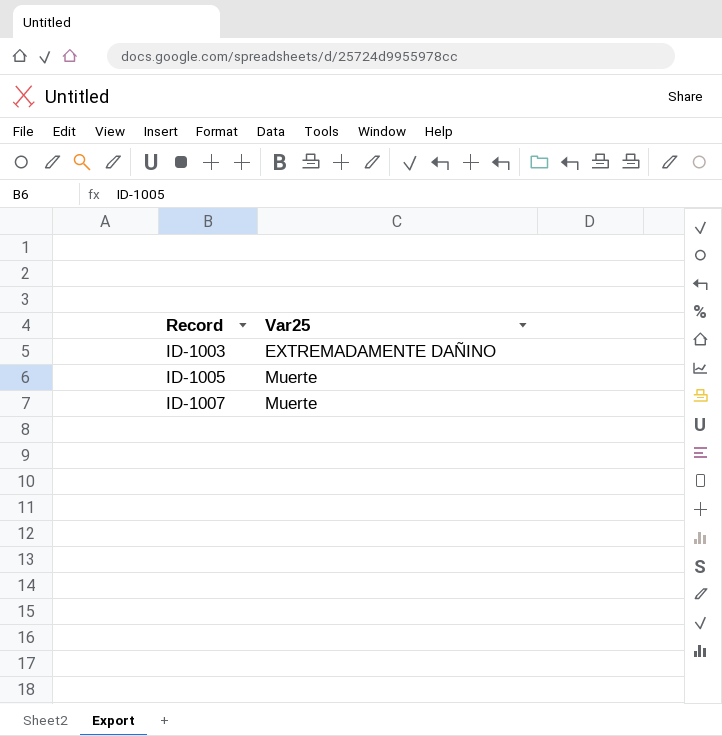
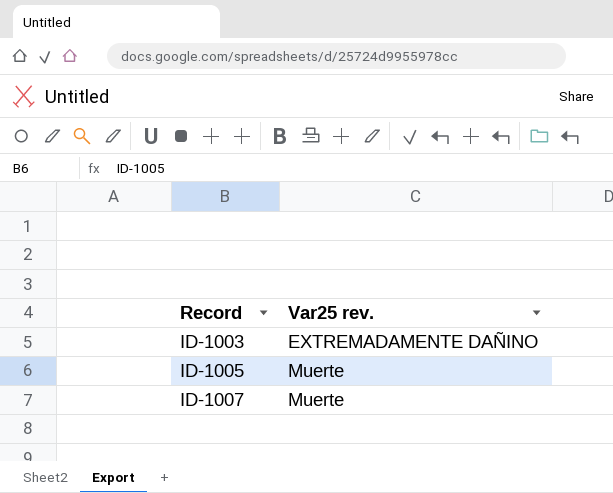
column name: Var25 -> Var25 rev.

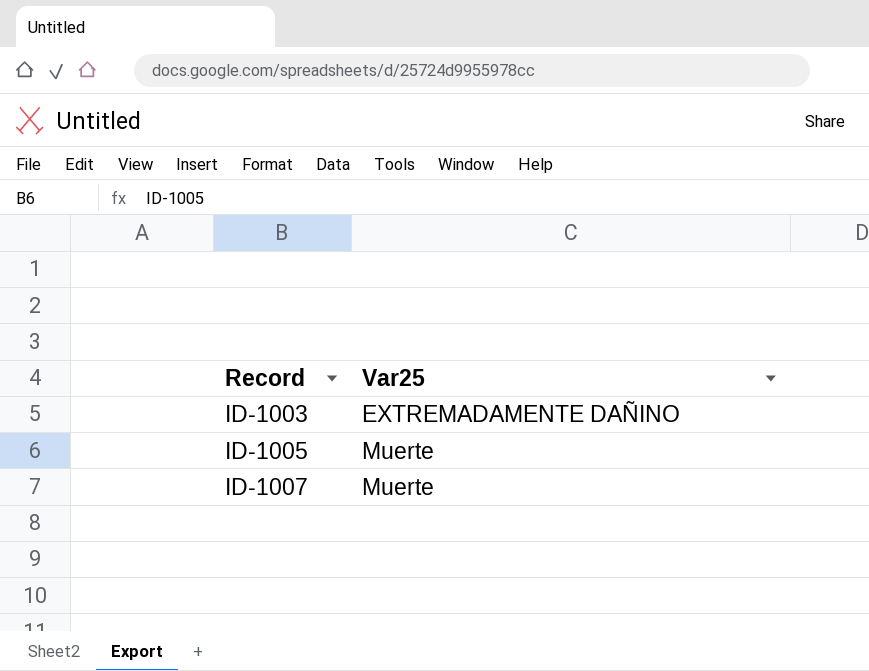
column name: Var25 rev. -> Var25

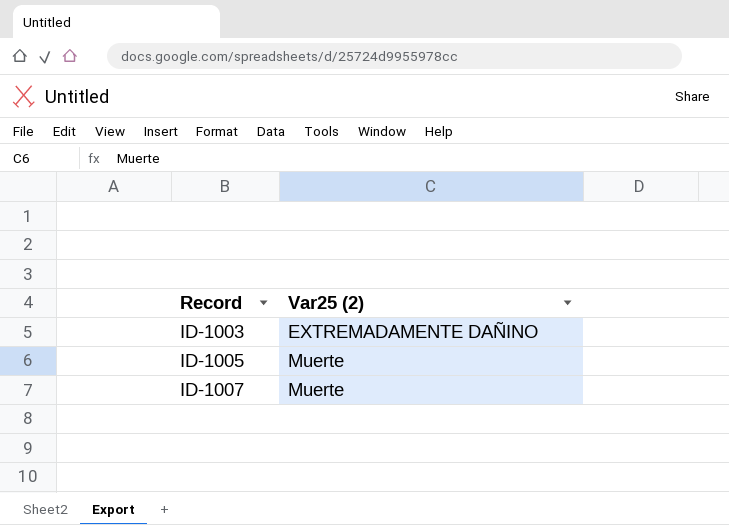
column name: Var25 -> Var25 (2)

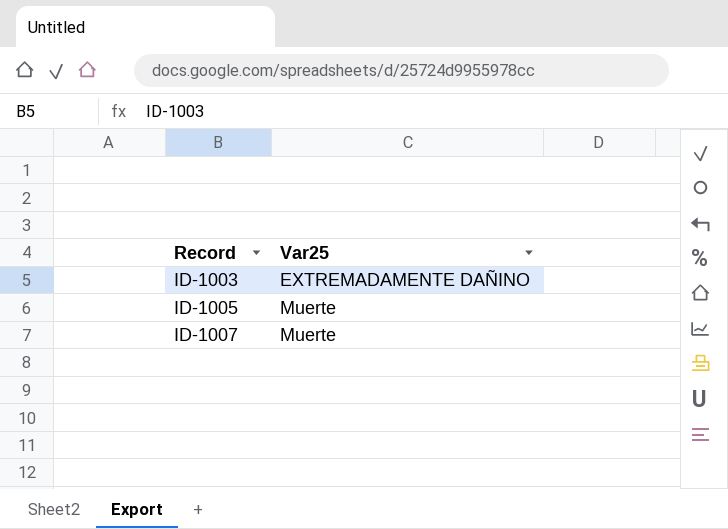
column name: Var25 (2) -> Var25

